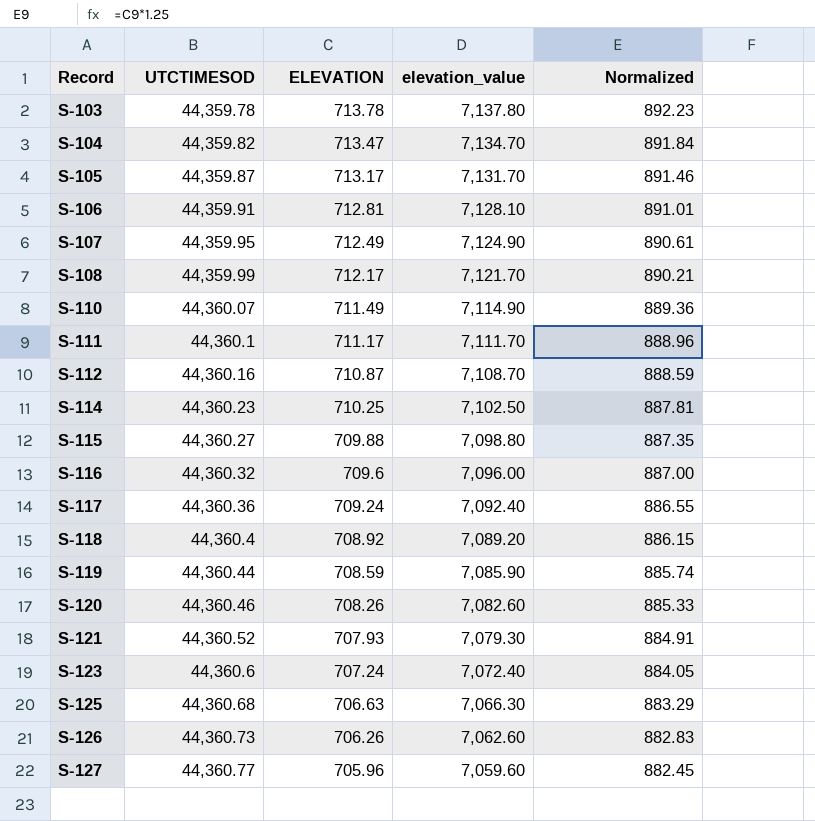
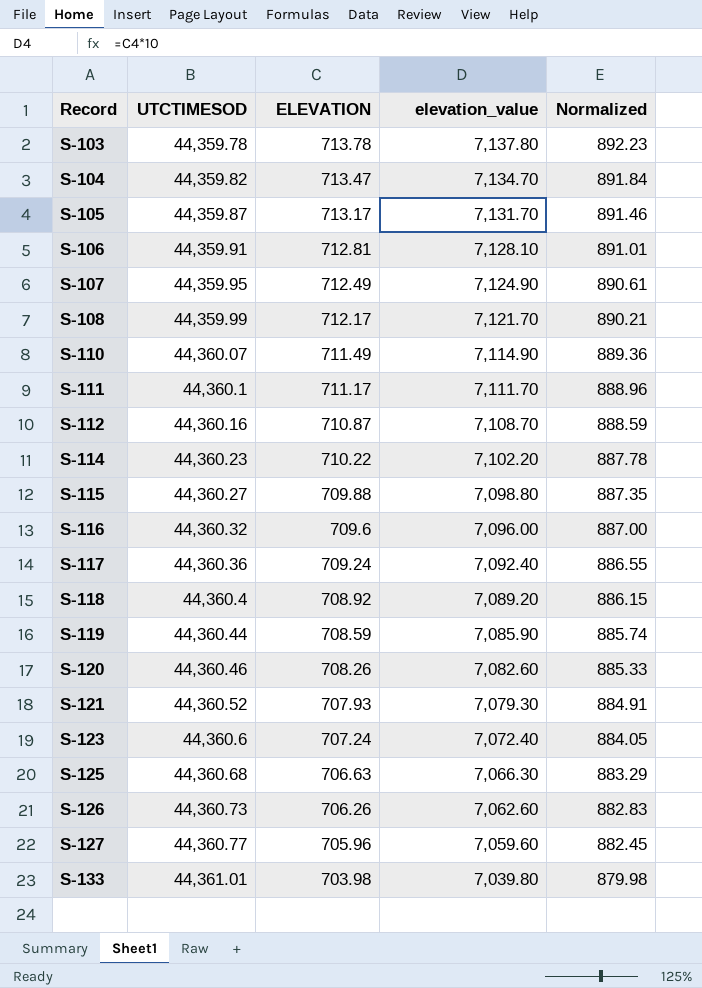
S-114 | ELEVATION: 710.25 -> 710.22
S-114 | elevation_value: 7,102.50 -> 7,102.20
S-114 | Normalized: 887.81 -> 887.78
row S-133: none -> 44,361.01 | 703.98 | 7,039.80 | 879.98

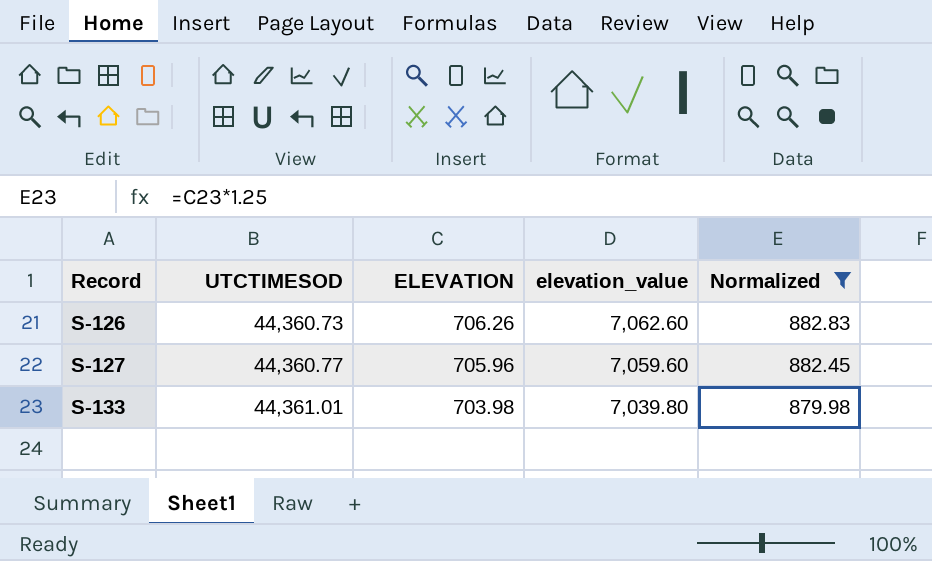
filter: none -> Normalized <= 882.83

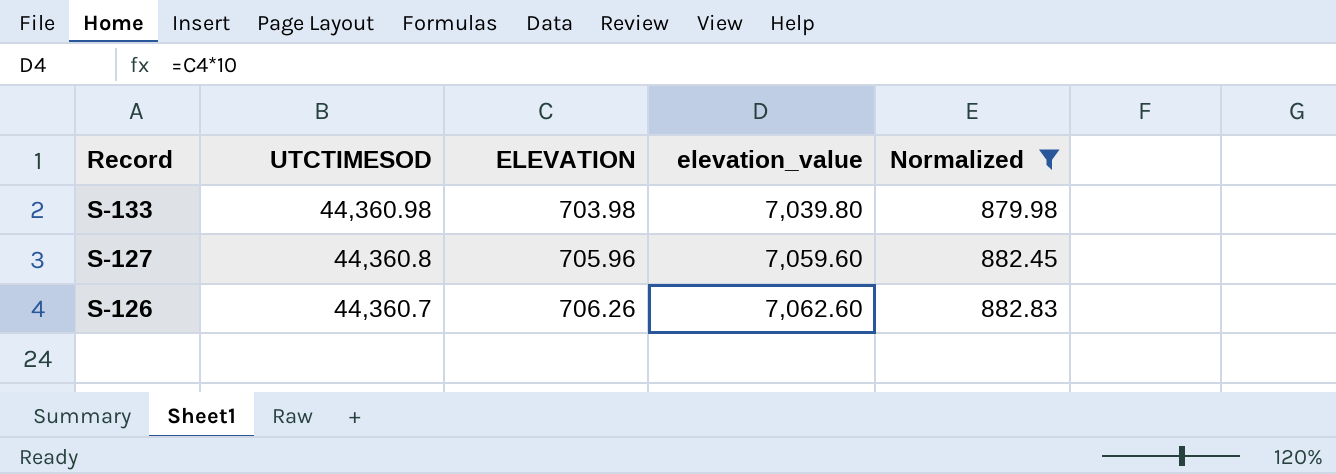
row order: Record ascending -> Record descending
S-133 | UTCTIMESOD: 44,361.01 -> 44,360.98
S-127 | UTCTIMESOD: 44,360.77 -> 44,360.8
S-126 | UTCTIMESOD: 44,360.73 -> 44,360.7

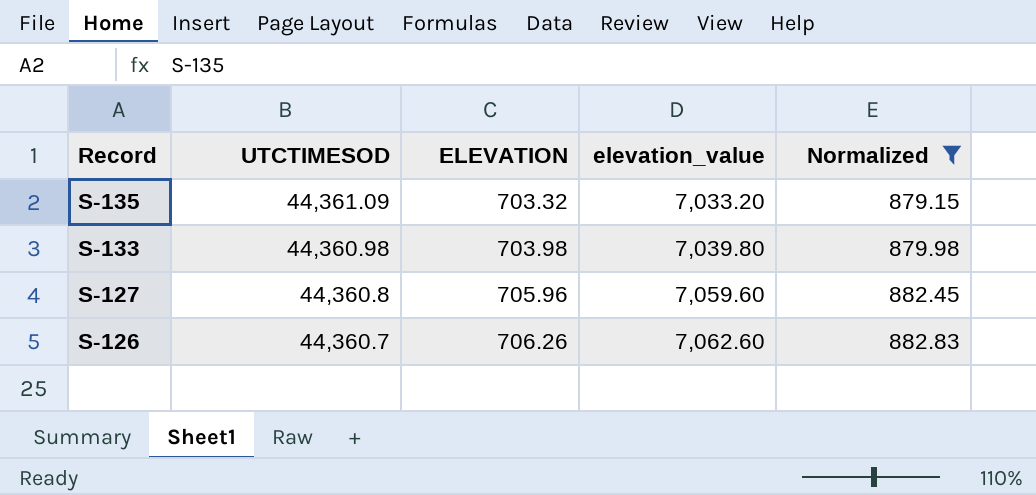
row S-135: none -> 44,361.09 | 703.32 | 7,033.20 | 879.15

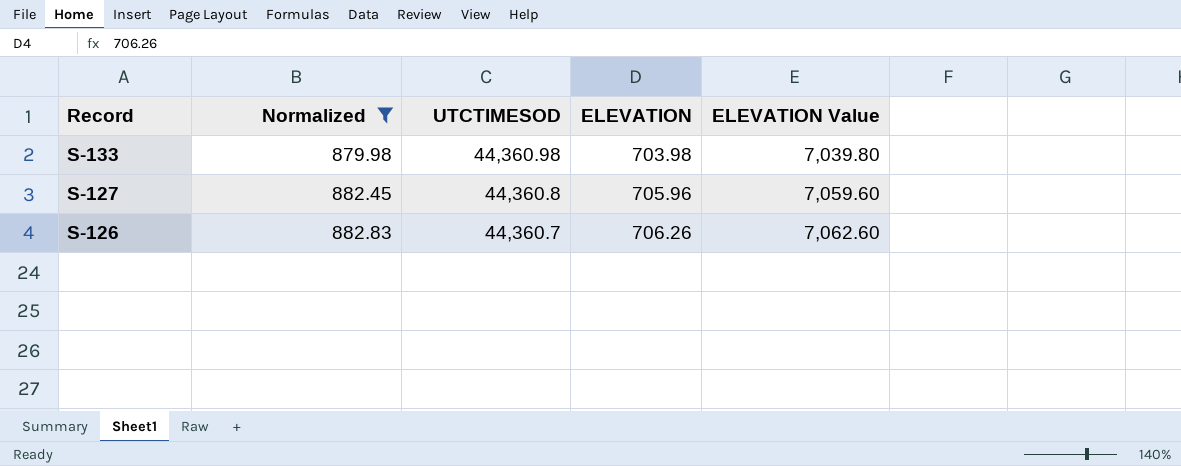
column Normalized | position: 5 -> 2
column name: elevation_value -> ELEVATION Value
row S-135: 44,361.09 | 703.32 | 7,033.20 | 879.15 -> none

